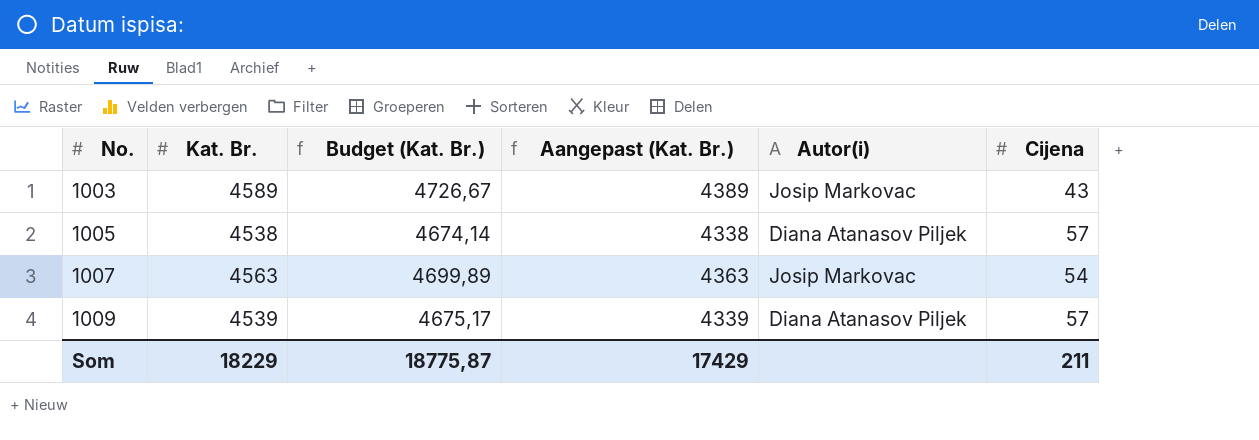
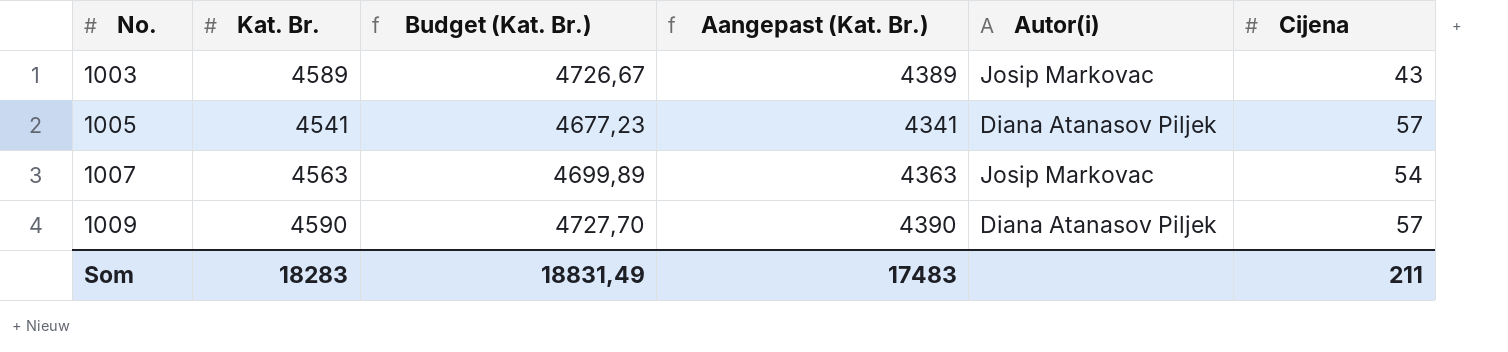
1005 | Kat. Br.: 4538 -> 4541
1005 | Budget (Kat. Br.): 4674,14 -> 4677,23
1005 | Aangepast (Kat. Br.): 4338 -> 4341
1009 | Kat. Br.: 4539 -> 4590
1009 | Budget (Kat. Br.): 4675,17 -> 4727,70
1009 | Aangepast (Kat. Br.): 4339 -> 4390
Som | Kat. Br.: 18229 -> 18283
Som | Budget (Kat. Br.): 18775,87 -> 18831,49
Som | Aangepast (Kat. Br.): 17429 -> 17483

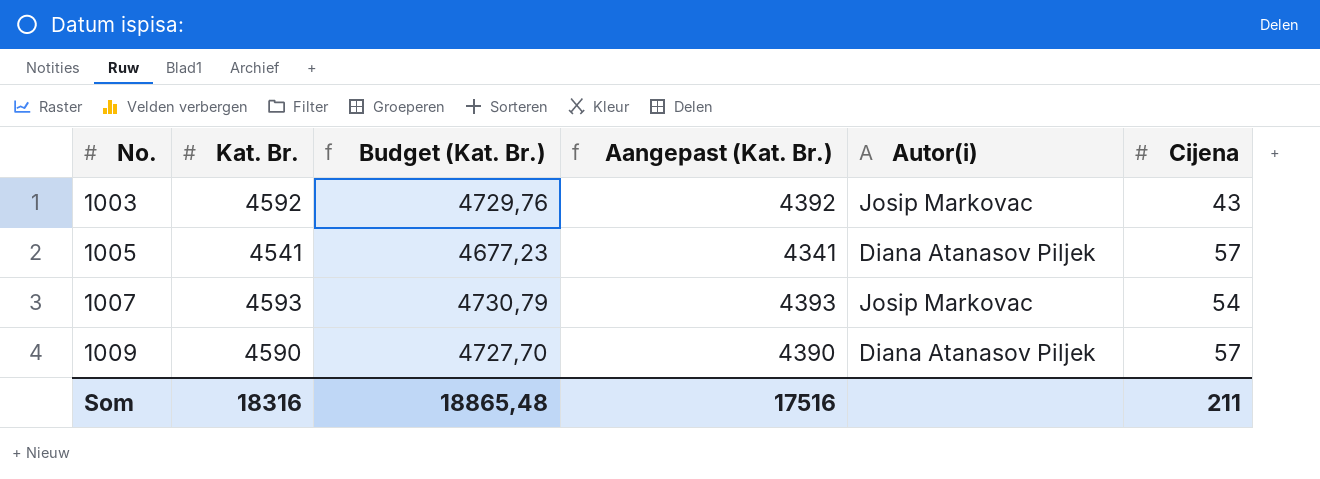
1003 | Kat. Br.: 4589 -> 4592
1003 | Budget (Kat. Br.): 4726,67 -> 4729,76
1003 | Aangepast (Kat. Br.): 4389 -> 4392
1007 | Kat. Br.: 4563 -> 4593
1007 | Budget (Kat. Br.): 4699,89 -> 4730,79
1007 | Aangepast (Kat. Br.): 4363 -> 4393
Som | Kat. Br.: 18283 -> 18316
Som | Budget (Kat. Br.): 18831,49 -> 18865,48
Som | Aangepast (Kat. Br.): 17483 -> 17516

